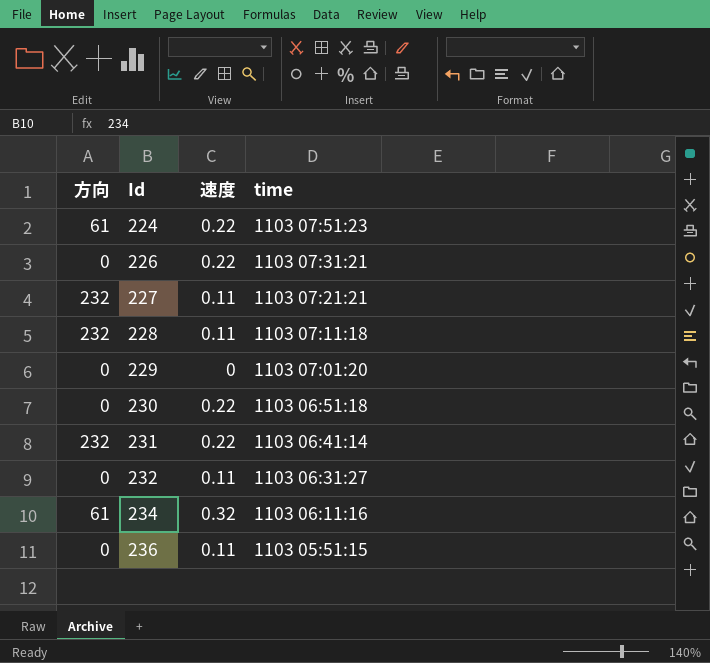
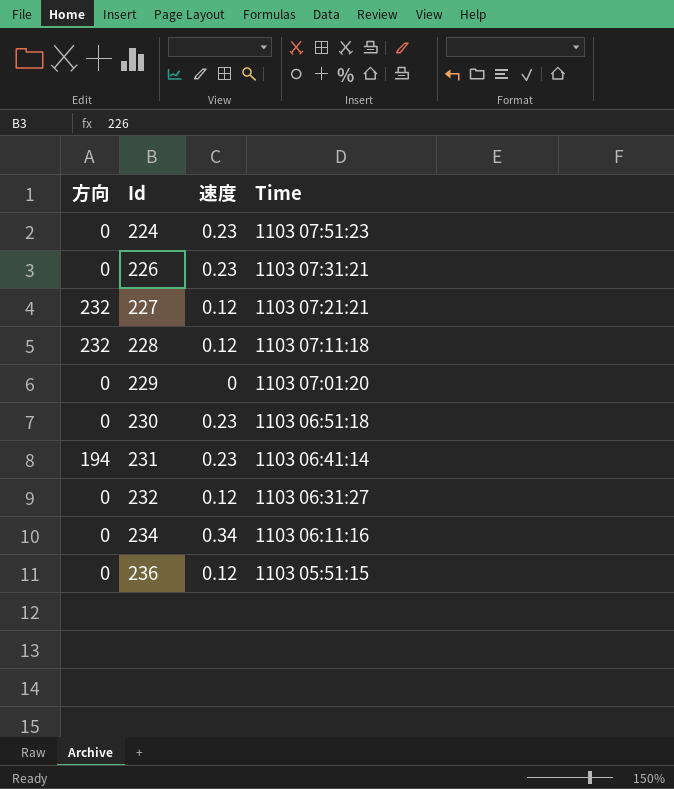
column name: time -> Time
224 | 方向: 61 -> 0
224 | 速度: 0.22 -> 0.23
226 | 速度: 0.22 -> 0.23
227 | 速度: 0.11 -> 0.12
228 | 速度: 0.11 -> 0.12
230 | 速度: 0.22 -> 0.23
231 | 方向: 232 -> 194
231 | 速度: 0.22 -> 0.23
232 | 速度: 0.11 -> 0.12
234 | 方向: 61 -> 0
234 | 速度: 0.32 -> 0.34
236 | 速度: 0.11 -> 0.12

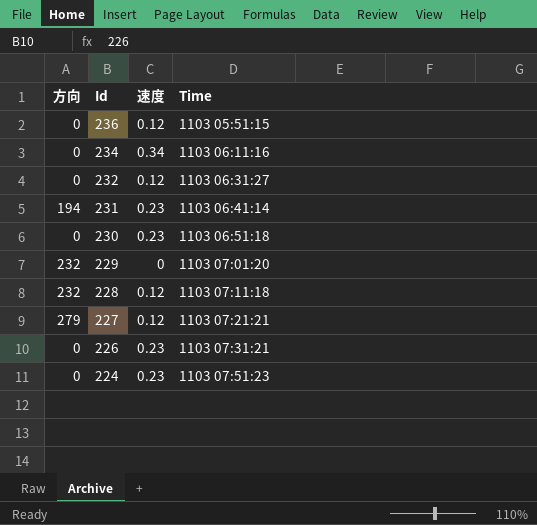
row order: Id ascending -> Id descending
229 | 方向: 0 -> 232
227 | 方向: 232 -> 279

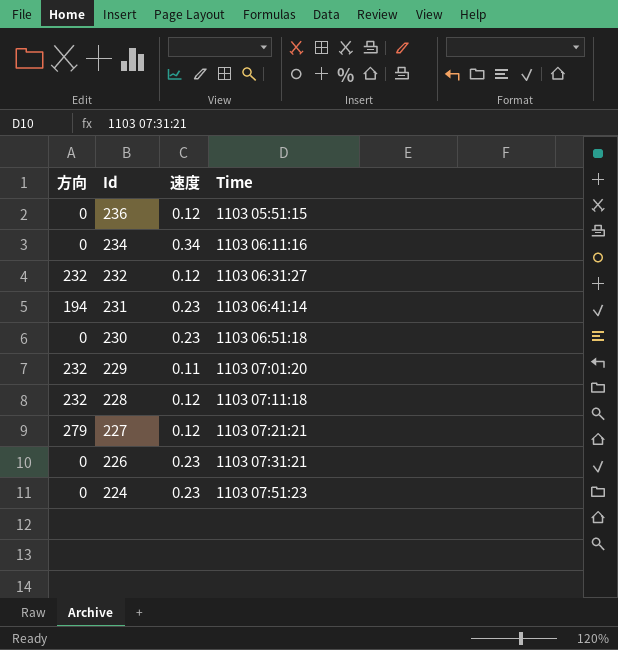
232 | 方向: 0 -> 232
229 | 速度: 0 -> 0.11

